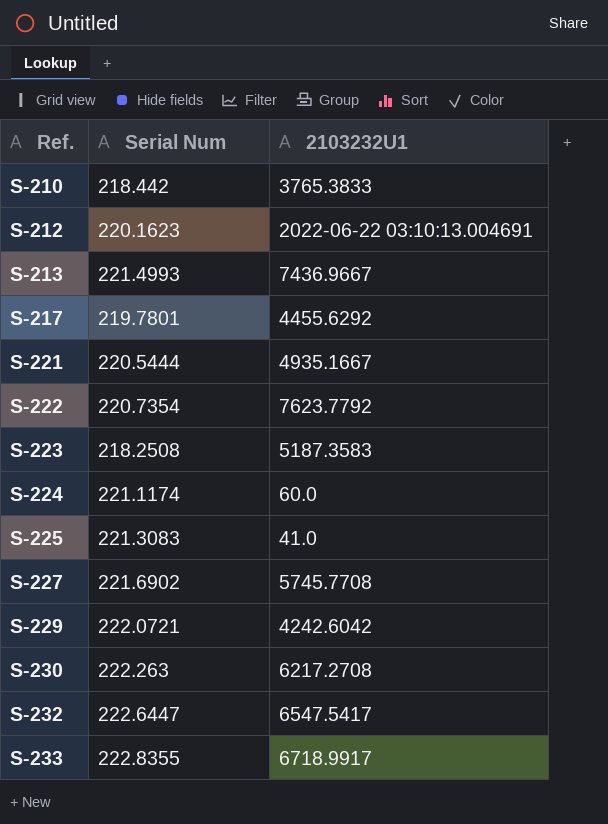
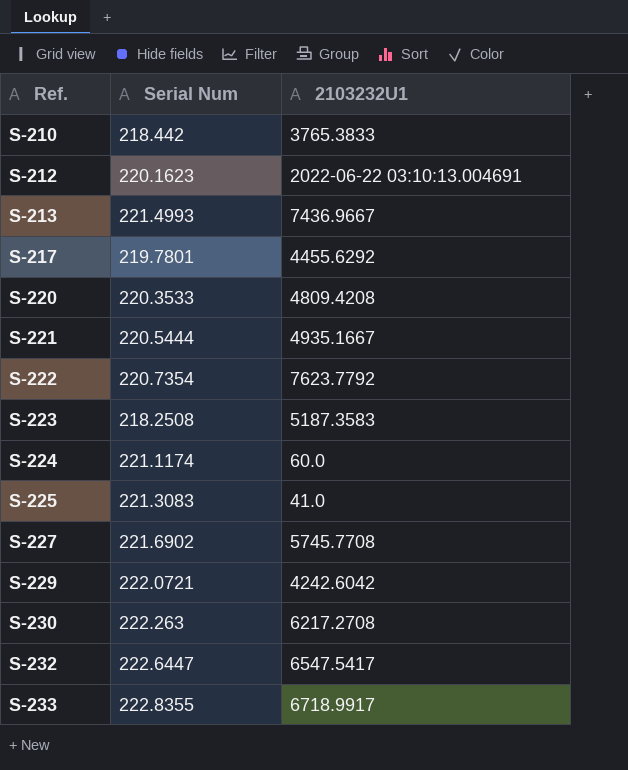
row S-220: none -> 220.3533 | 4809.4208

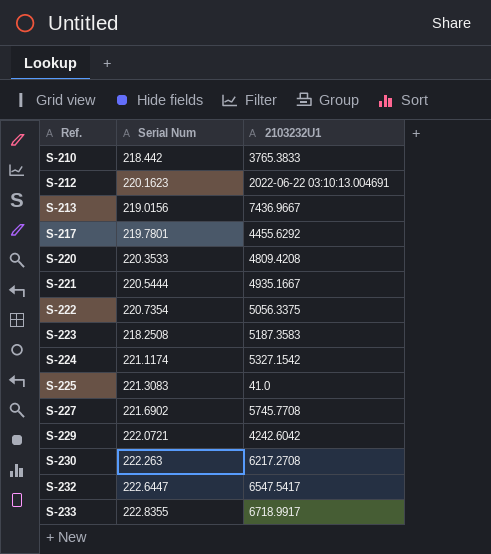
S-213 | Serial Num: 221.4993 -> 219.0156
S-222 | 2103232U1: 7623.7792 -> 5056.3375
S-224 | 2103232U1: 60.0 -> 5327.1542

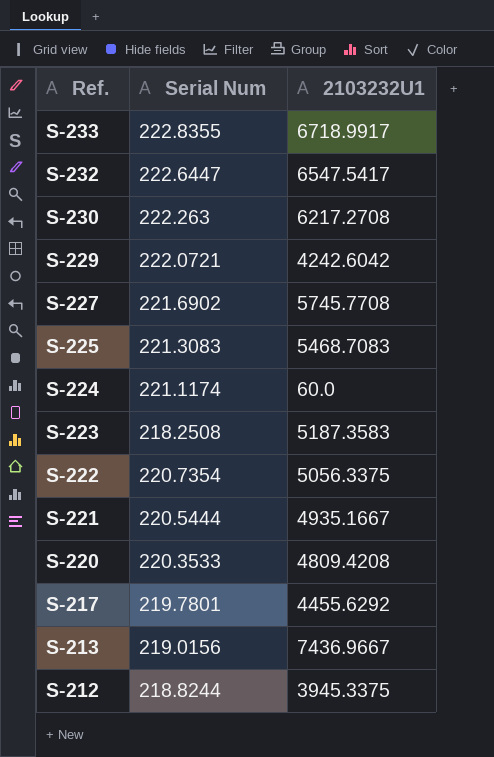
row order: Ref. ascending -> Ref. descending
row S-210: 218.442 | 3765.3833 -> none
S-225 | 2103232U1: 41.0 -> 5468.7083
S-224 | 2103232U1: 5327.1542 -> 60.0
S-212 | Serial Num: 220.1623 -> 218.8244
S-212 | 2103232U1: 2022-06-22 03:10:13.004691 -> 3945.3375

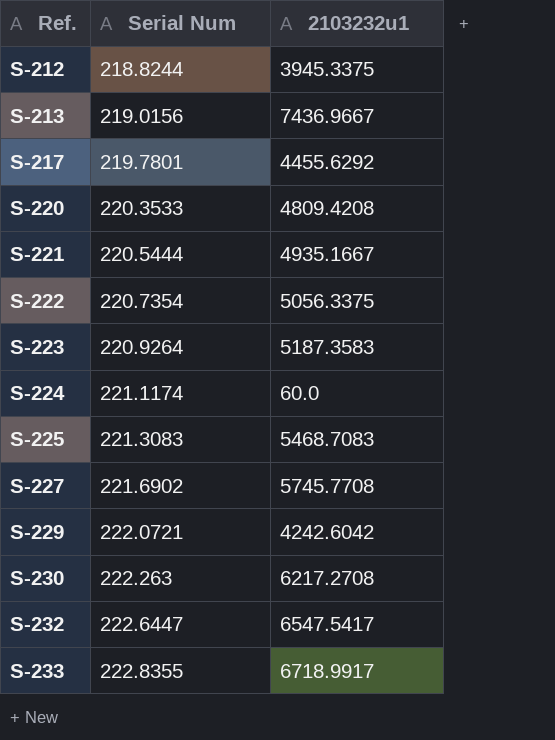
row order: Ref. descending -> Ref. ascending
column name: 2103232U1 -> 2103232u1
S-223 | Serial Num: 218.2508 -> 220.9264

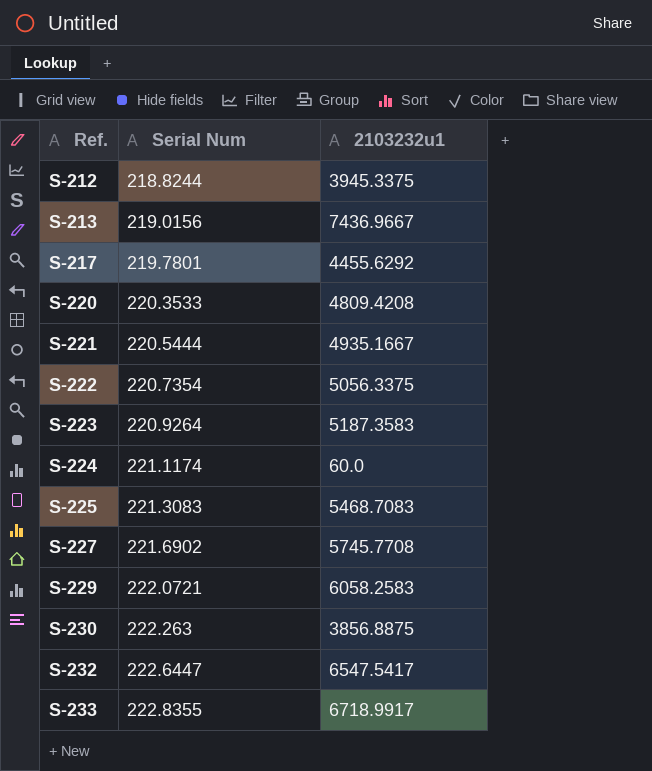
S-229 | 2103232u1: 4242.6042 -> 6058.2583
S-230 | 2103232u1: 6217.2708 -> 3856.8875

